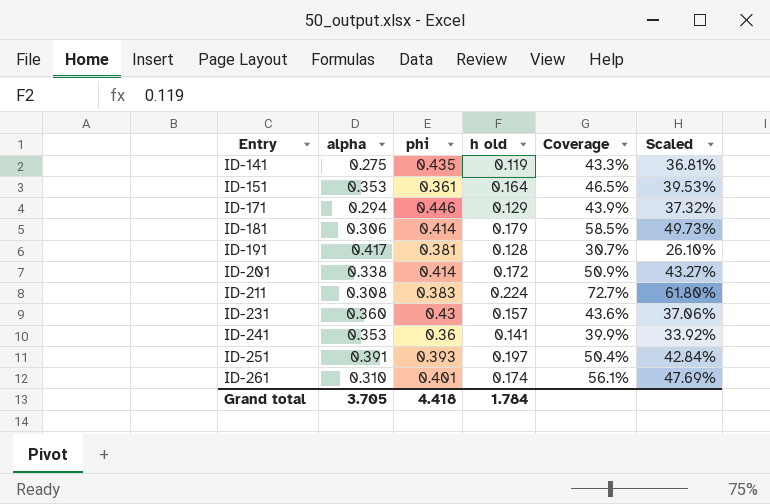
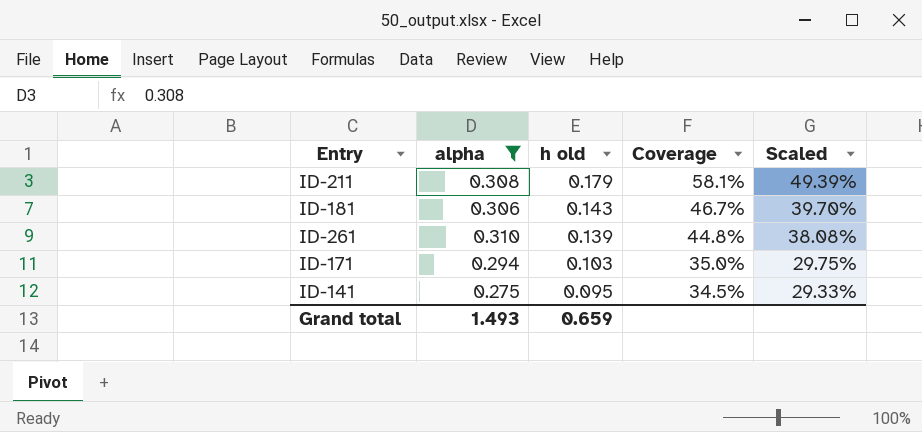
filter: none -> alpha <= 0.310
row order: Entry ascending -> h old descending
column phi | position: 3 -> none
ID-211 | h old: 0.224 -> 0.179
ID-211 | Coverage: 72.7% -> 58.1%
ID-211 | Scaled: 61.80% -> 49.39%
ID-181 | h old: 0.179 -> 0.143
ID-181 | Coverage: 58.5% -> 46.7%
ID-181 | Scaled: 49.73% -> 39.70%
ID-261 | h old: 0.174 -> 0.139
ID-261 | Coverage: 56.1% -> 44.8%
ID-261 | Scaled: 47.69% -> 38.08%
ID-171 | h old: 0.129 -> 0.103
ID-171 | Coverage: 43.9% -> 35.0%
ID-171 | Scaled: 37.32% -> 29.75%
ID-141 | h old: 0.119 -> 0.095
ID-141 | Coverage: 43.3% -> 34.5%
ID-141 | Scaled: 36.81% -> 29.33%
Grand total | alpha: 3.705 -> 1.493
Grand total | h old: 1.784 -> 0.659

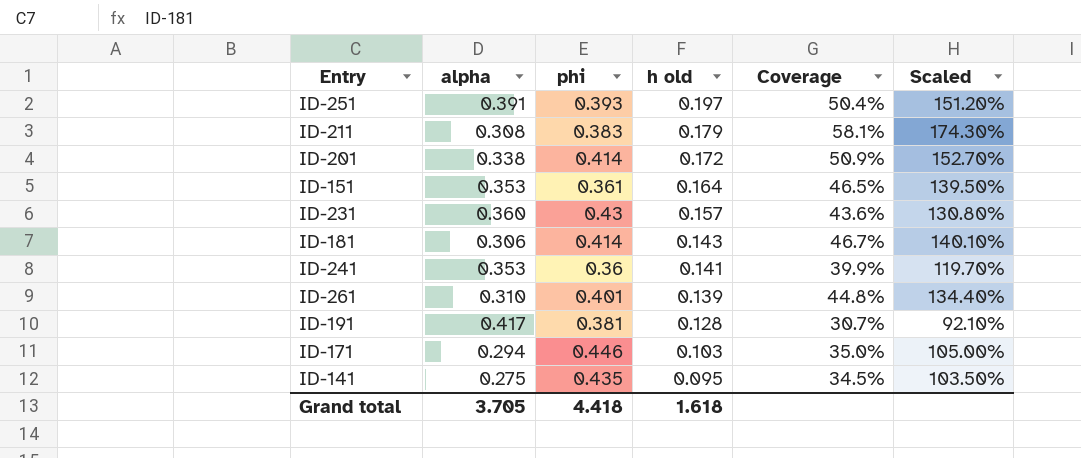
filter: alpha <= 0.310 -> none
column phi | position: none -> 3
column Scaled | formula: [Coverage] * 0.85 -> [Coverage] * 3
Grand total | alpha: 1.493 -> 3.705
Grand total | h old: 0.659 -> 1.618

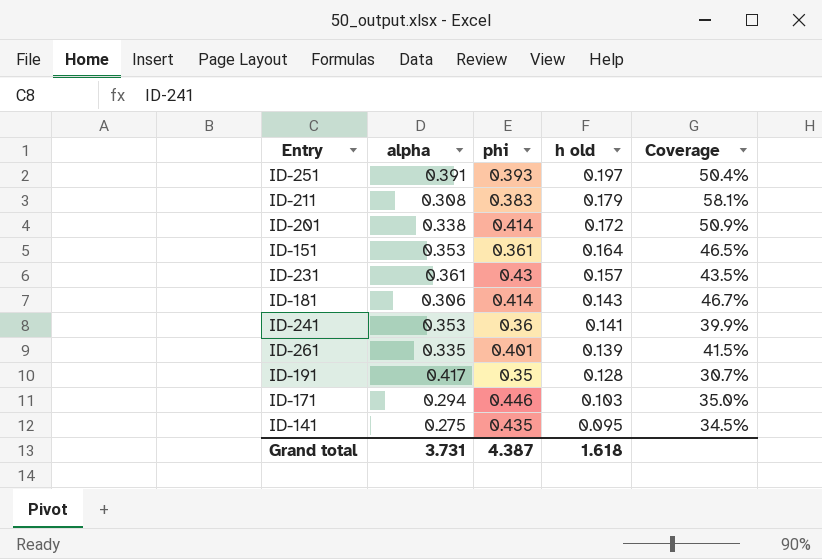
column Scaled | formula: [Coverage] * 3 -> none
ID-231 | alpha: 0.360 -> 0.361
ID-231 | Coverage: 43.6% -> 43.5%
ID-261 | alpha: 0.310 -> 0.335
ID-261 | Coverage: 44.8% -> 41.5%
ID-191 | phi: 0.381 -> 0.35
Grand total | alpha: 3.705 -> 3.731
Grand total | phi: 4.418 -> 4.387

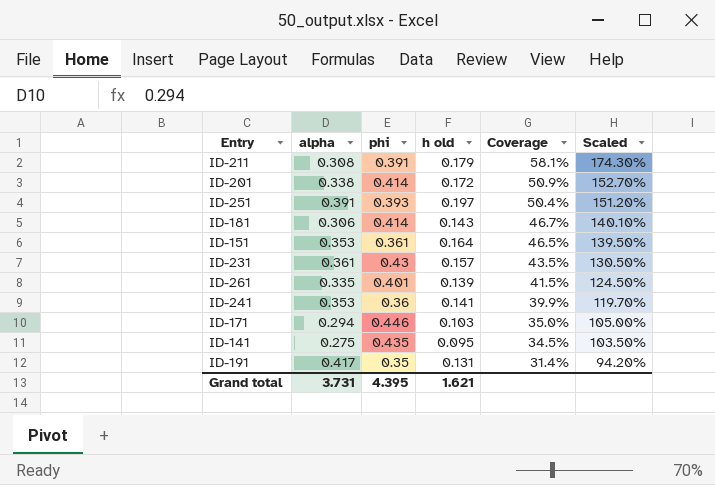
row order: h old descending -> Coverage descending
column Scaled | formula: none -> [Coverage] * 3
ID-211 | phi: 0.383 -> 0.391
ID-191 | h old: 0.128 -> 0.131
ID-191 | Coverage: 30.7% -> 31.4%
Grand total | phi: 4.387 -> 4.395
Grand total | h old: 1.618 -> 1.621

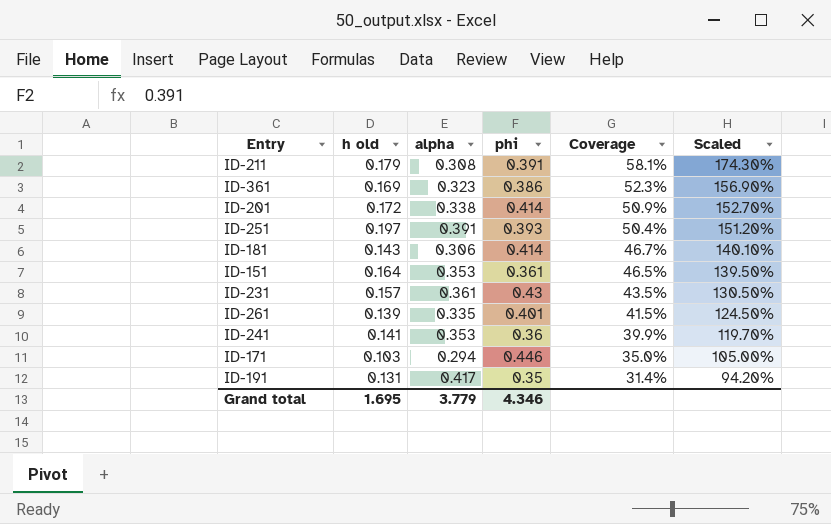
column h old | position: 4 -> 2
row ID-141: 0.275 | 0.435 | 0.095 | 34.5% | 103.50% -> none
row ID-361: none -> 0.169 | 0.323 | 0.386 | 52.3% | 156.90%
Grand total | h old: 1.621 -> 1.695
Grand total | alpha: 3.731 -> 3.779
Grand total | phi: 4.395 -> 4.346

